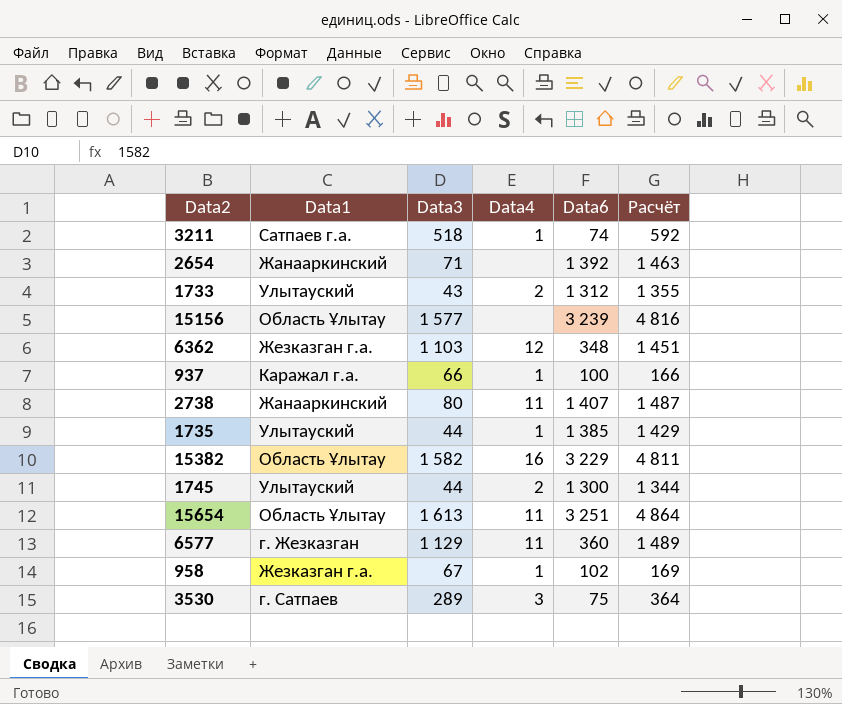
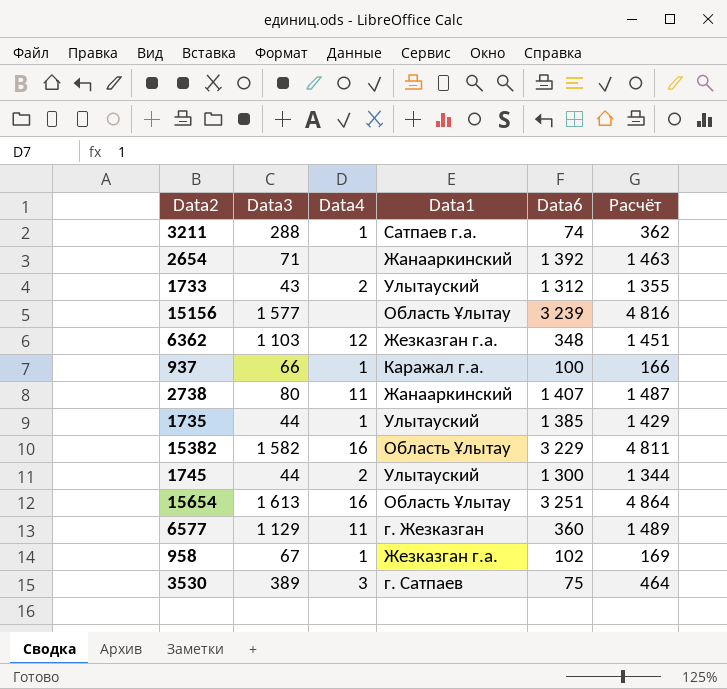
column Data1 | position: 2 -> 4
3211 | Data3: 518 -> 288
3211 | Расчёт: 592 -> 362
15654 | Data4: 11 -> 16
3530 | Data3: 289 -> 389
3530 | Расчёт: 364 -> 464

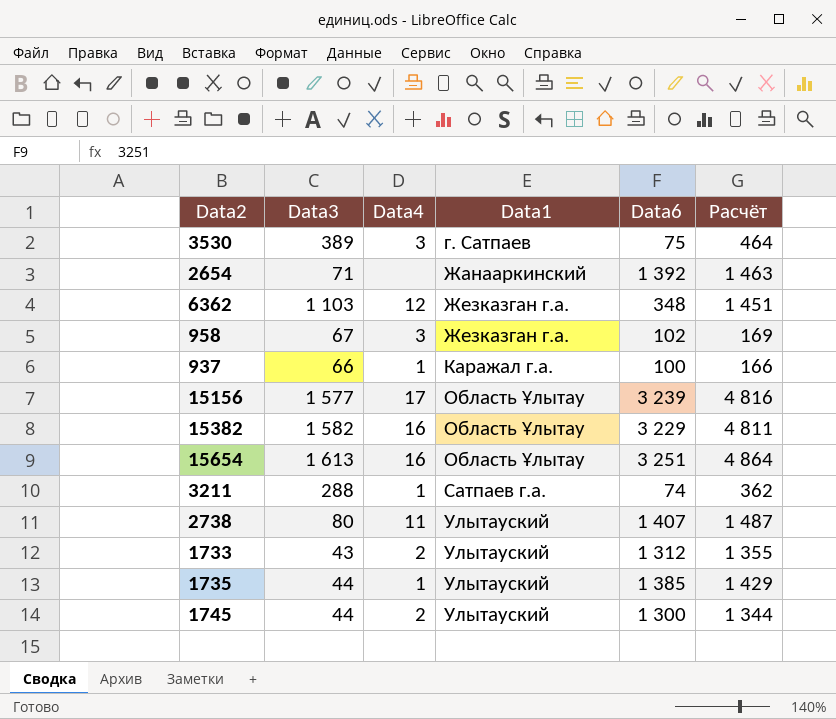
row order: none -> Data1 ascending
row 6577: 1 129 | 11 | г. Жезказган | 360 | 1 489 -> none
958 | Data4: 1 -> 3
15156 | Data4: none -> 17
2738 | Data1: Жанааркинский -> Улытауский

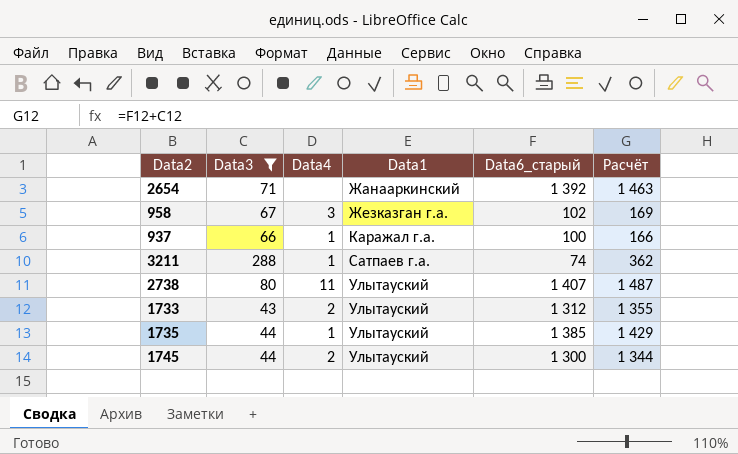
filter: none -> Data3 <= 288
column name: Data6 -> Data6_старый

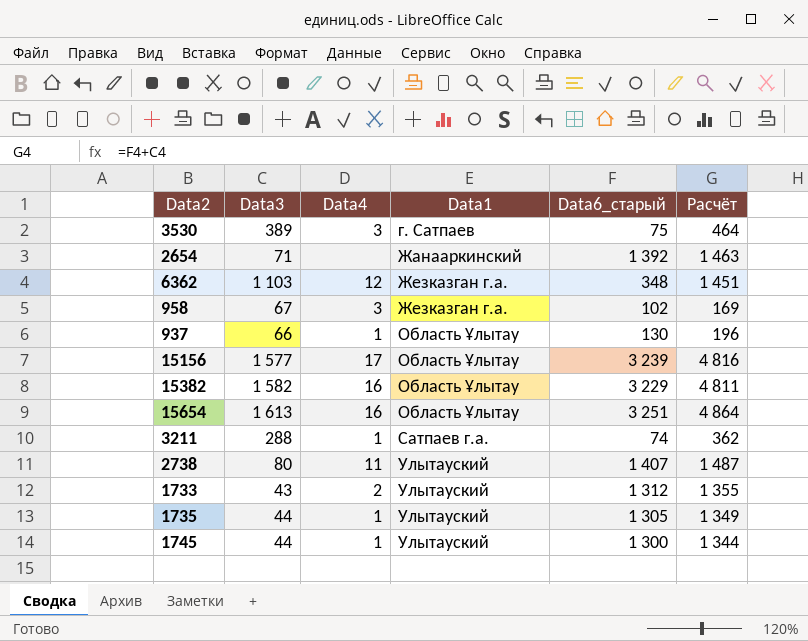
filter: Data3 <= 288 -> none
937 | Data1: Каражал г.а. -> Область Ұлытау
937 | Data6_старый: 100 -> 130
937 | Расчёт: 166 -> 196
1735 | Data6_старый: 1 385 -> 1 305
1735 | Расчёт: 1 429 -> 1 349
1745 | Data4: 2 -> 1

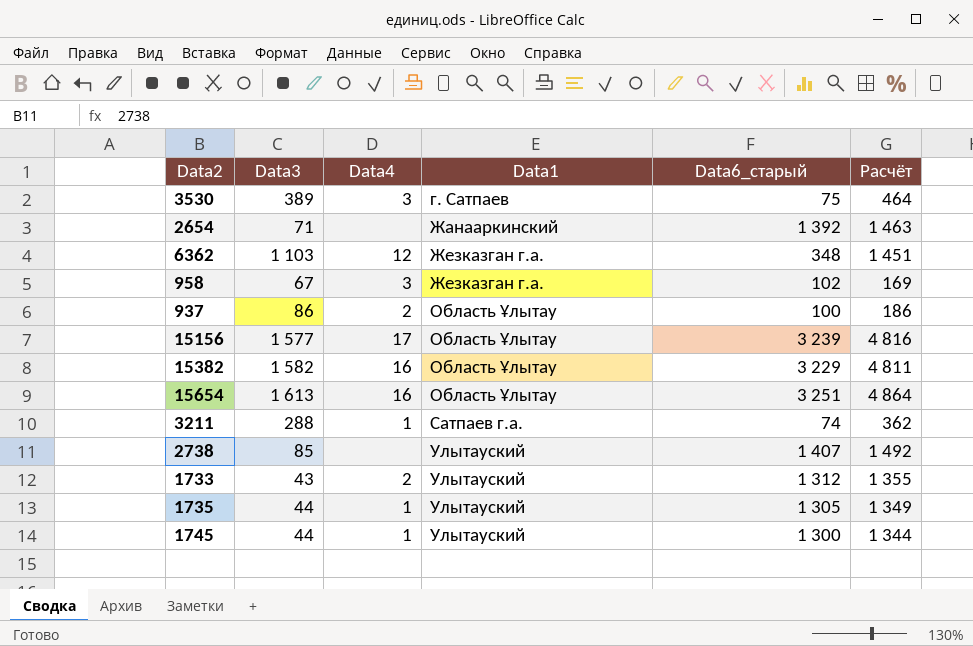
937 | Data3: 66 -> 86
937 | Data4: 1 -> 2
937 | Data6_старый: 130 -> 100
937 | Расчёт: 196 -> 186
2738 | Data3: 80 -> 85
2738 | Data4: 11 -> none
2738 | Расчёт: 1 487 -> 1 492

